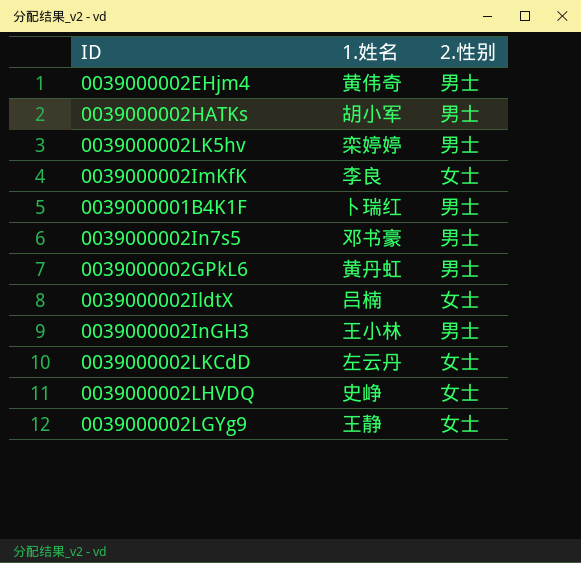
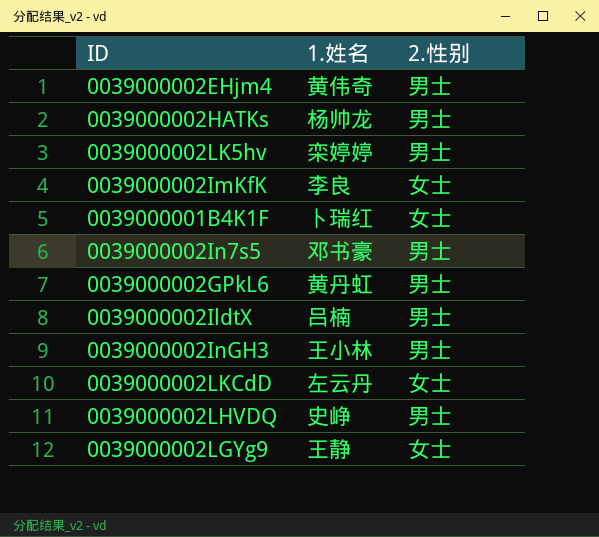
0039000002HATKs | 1.姓名: 胡小军 -> 杨帅龙
0039000001B4K1F | 2.性别: 男士 -> 女士
0039000002IldtX | 2.性别: 女士 -> 男士
0039000002LHVDQ | 2.性别: 女士 -> 男士

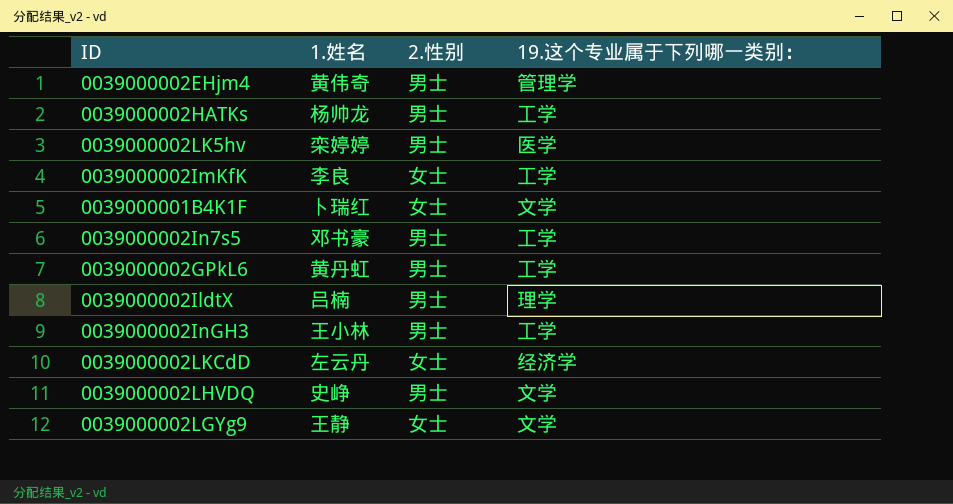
column 19.这个专业属于下列哪一类别： | position: none -> 4

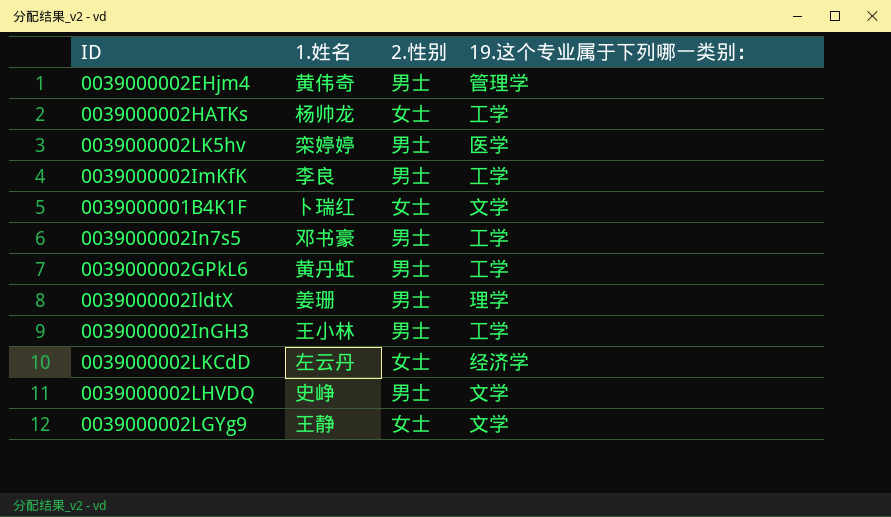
0039000002HATKs | 2.性别: 男士 -> 女士
0039000002ImKfK | 2.性别: 女士 -> 男士
0039000002IldtX | 1.姓名: 吕楠 -> 姜珊

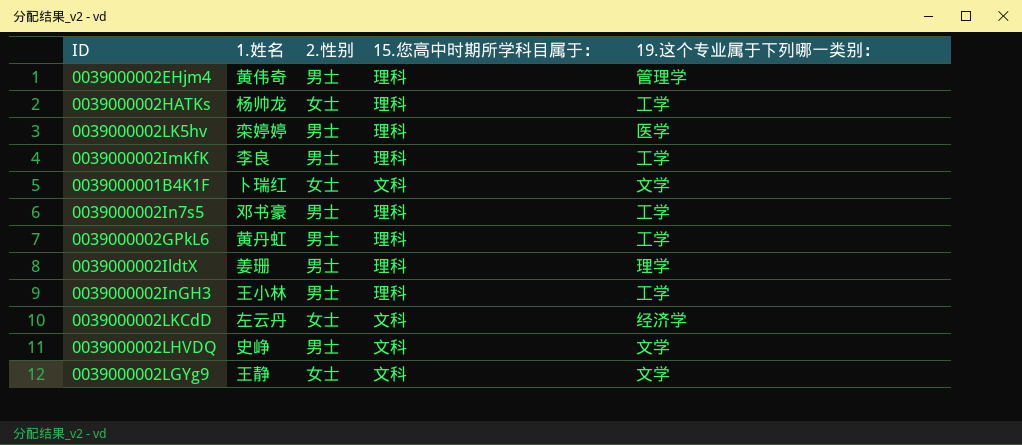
column 15.您高中时期所学科目属于： | position: none -> 4

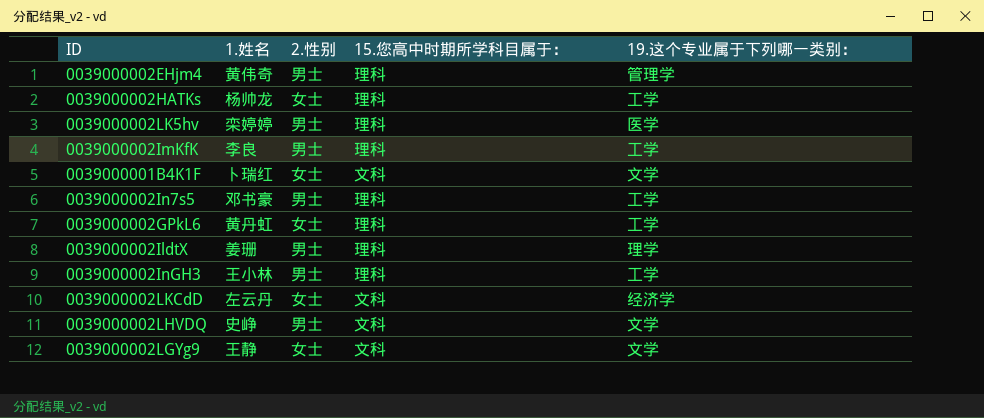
0039000002GPkL6 | 2.性别: 男士 -> 女士

